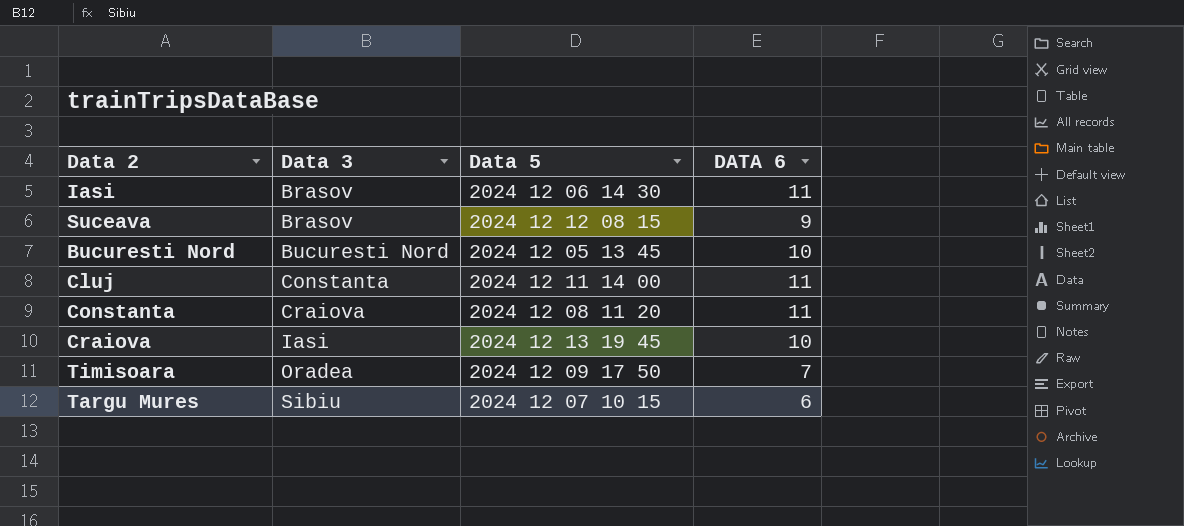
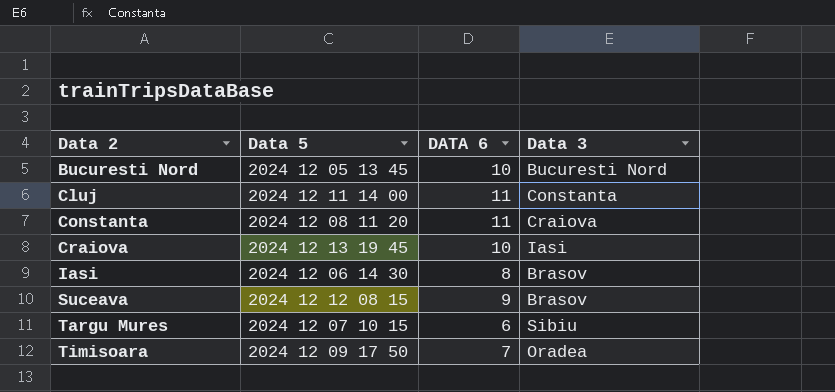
row order: Data 3 ascending -> Data 2 ascending
column Data 3 | position: 2 -> 4
Iasi | DATA 6: 11 -> 8

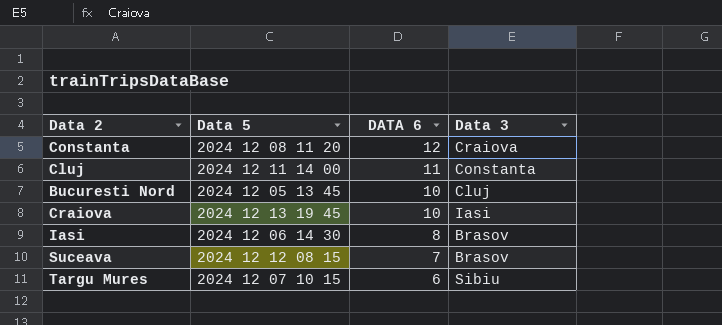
row order: Data 2 ascending -> DATA 6 descending
row Timisoara: 2024 12 09 17 50 | 7 | Oradea -> none
Constanta | DATA 6: 11 -> 12
Bucuresti Nord | Data 3: Bucuresti Nord -> Cluj
Suceava | DATA 6: 9 -> 7

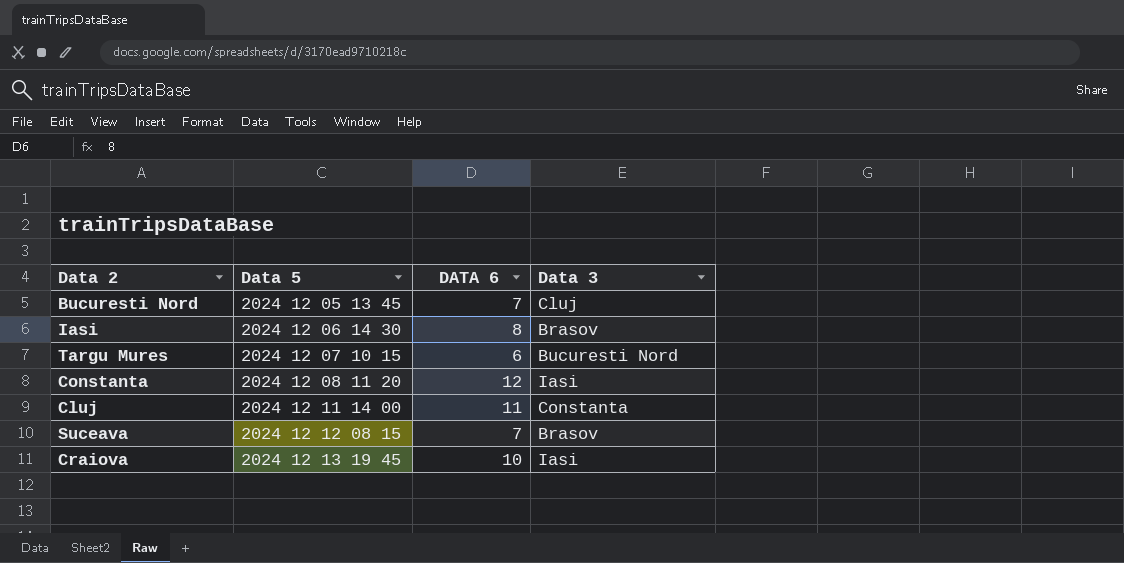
row order: DATA 6 descending -> Data 5 ascending
Bucuresti Nord | DATA 6: 10 -> 7
Targu Mures | Data 3: Sibiu -> Bucuresti Nord
Constanta | Data 3: Craiova -> Iasi

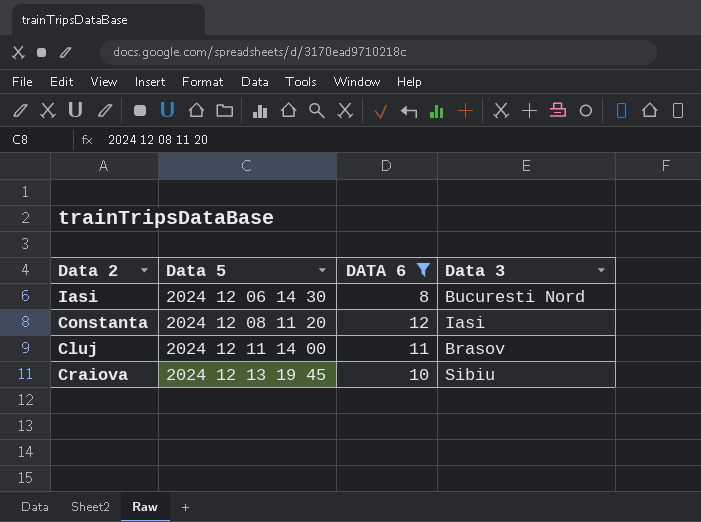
filter: none -> DATA 6 >= 8
Iasi | Data 3: Brasov -> Bucuresti Nord
Cluj | Data 3: Constanta -> Brasov
Craiova | Data 3: Iasi -> Sibiu

